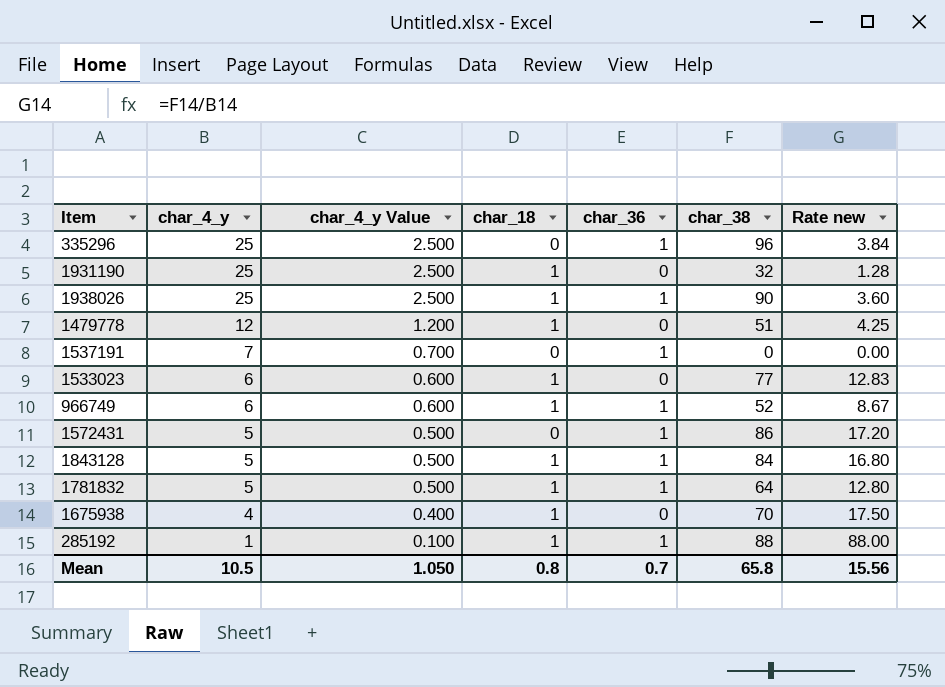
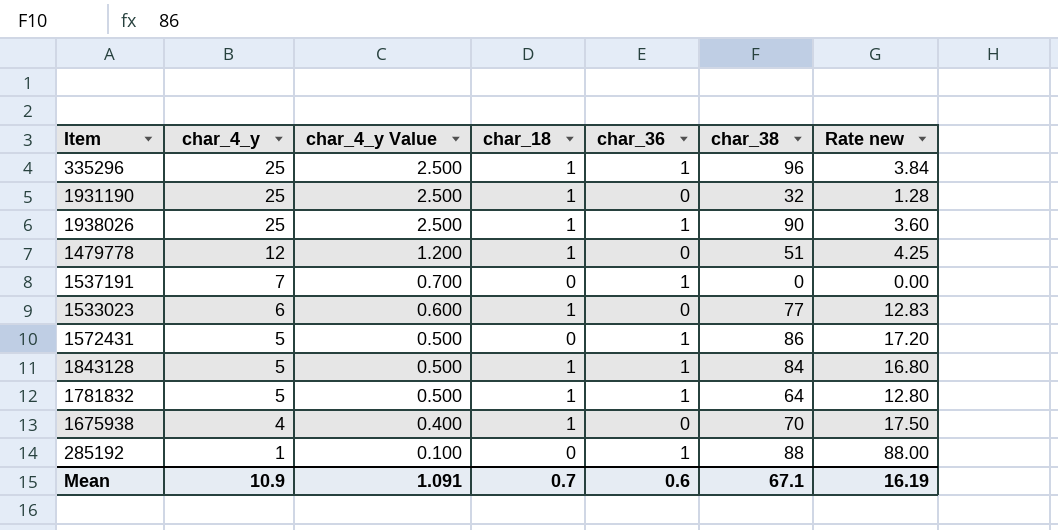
row 966749: 6 | 0.600 | 1 | 1 | 52 | 8.67 -> none
335296 | char_18: 0 -> 1
285192 | char_18: 1 -> 0
Mean | char_4_y: 10.5 -> 10.9
Mean | char_4_y Value: 1.050 -> 1.091
Mean | char_18: 0.8 -> 0.7
Mean | char_36: 0.7 -> 0.6
Mean | char_38: 65.8 -> 67.1
Mean | Rate new: 15.56 -> 16.19

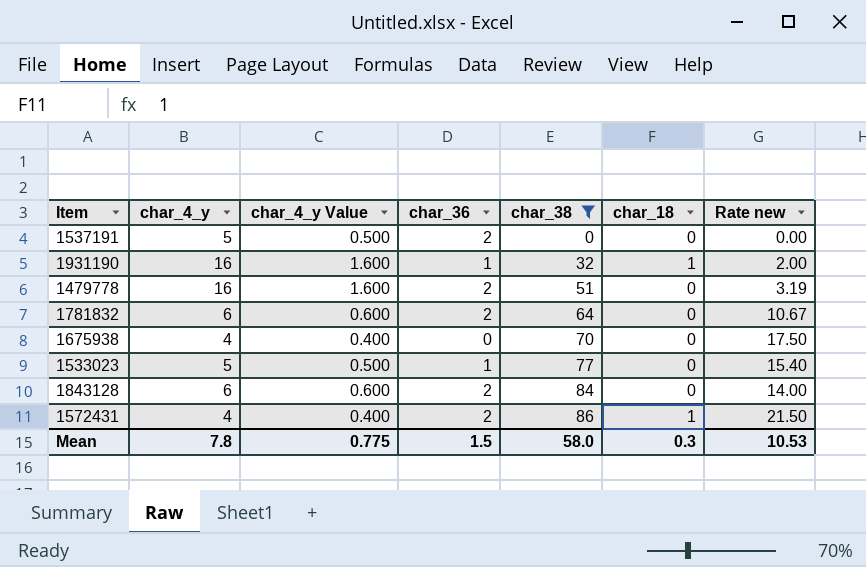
filter: none -> char_38 <= 86
row order: char_4_y descending -> char_38 ascending
column char_18 | position: 4 -> 6
1537191 | char_4_y: 7 -> 5
1537191 | char_4_y Value: 0.700 -> 0.500
1537191 | char_36: 1 -> 2
1931190 | char_4_y: 25 -> 16
1931190 | char_4_y Value: 2.500 -> 1.600
1931190 | char_36: 0 -> 1
1931190 | Rate new: 1.28 -> 2.00
1479778 | char_4_y: 12 -> 16
1479778 | char_4_y Value: 1.200 -> 1.600
1479778 | char_36: 0 -> 2
1479778 | char_18: 1 -> 0
1479778 | Rate new: 4.25 -> 3.19
1781832 | char_4_y: 5 -> 6
1781832 | char_4_y Value: 0.500 -> 0.600
1781832 | char_36: 1 -> 2
1781832 | char_18: 1 -> 0
1781832 | Rate new: 12.80 -> 10.67
1675938 | char_18: 1 -> 0
1533023 | char_4_y: 6 -> 5
1533023 | char_4_y Value: 0.600 -> 0.500
1533023 | char_36: 0 -> 1
1533023 | char_18: 1 -> 0
1533023 | Rate new: 12.83 -> 15.40
1843128 | char_4_y: 5 -> 6
1843128 | char_4_y Value: 0.500 -> 0.600
1843128 | char_36: 1 -> 2
1843128 | char_18: 1 -> 0
1843128 | Rate new: 16.80 -> 14.00
1572431 | char_4_y: 5 -> 4
1572431 | char_4_y Value: 0.500 -> 0.400
1572431 | char_36: 1 -> 2
1572431 | char_18: 0 -> 1
1572431 | Rate new: 17.20 -> 21.50
Mean | char_4_y: 10.9 -> 7.8
Mean | char_4_y Value: 1.091 -> 0.775
Mean | char_36: 0.6 -> 1.5
Mean | char_38: 67.1 -> 58.0
Mean | char_18: 0.7 -> 0.3
Mean | Rate new: 16.19 -> 10.53

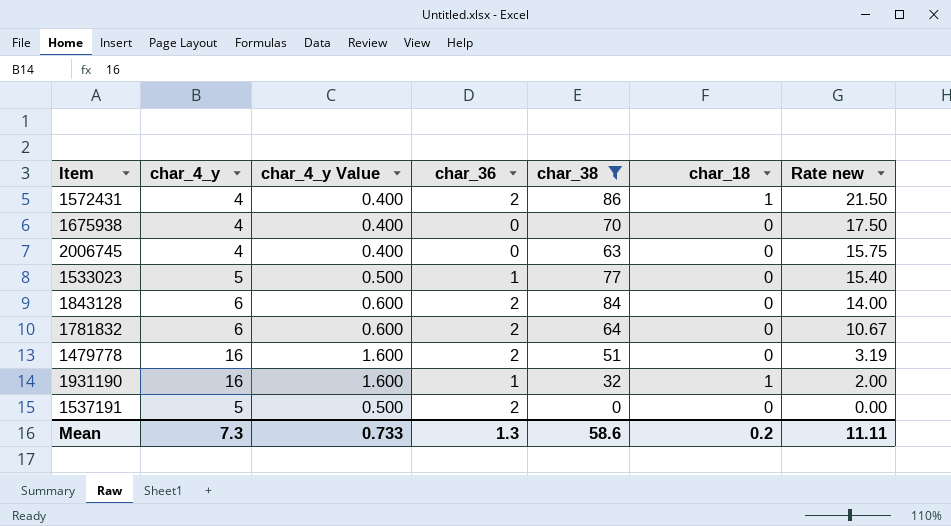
row order: char_38 ascending -> Rate new descending
row 2006745: none -> 4 | 0.400 | 0 | 63 | 0 | 15.75
Mean | char_4_y: 7.8 -> 7.3
Mean | char_4_y Value: 0.775 -> 0.733
Mean | char_36: 1.5 -> 1.3
Mean | char_38: 58.0 -> 58.6
Mean | char_18: 0.3 -> 0.2
Mean | Rate new: 10.53 -> 11.11

